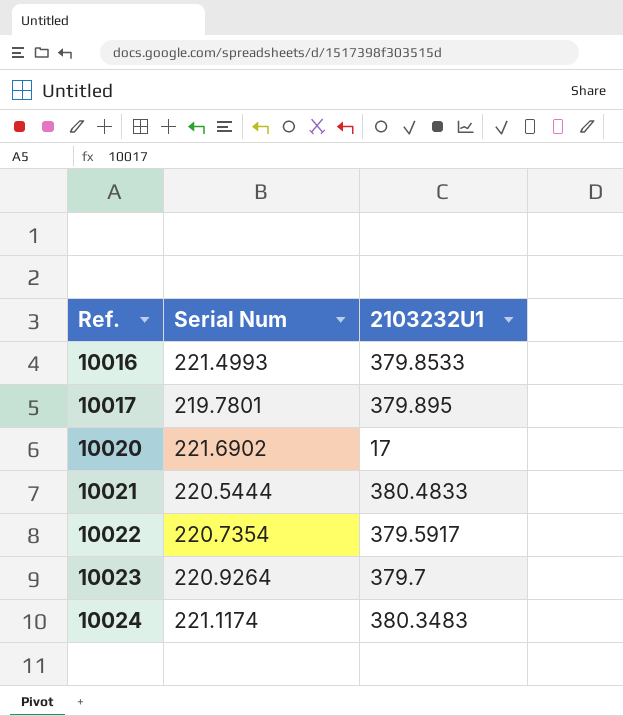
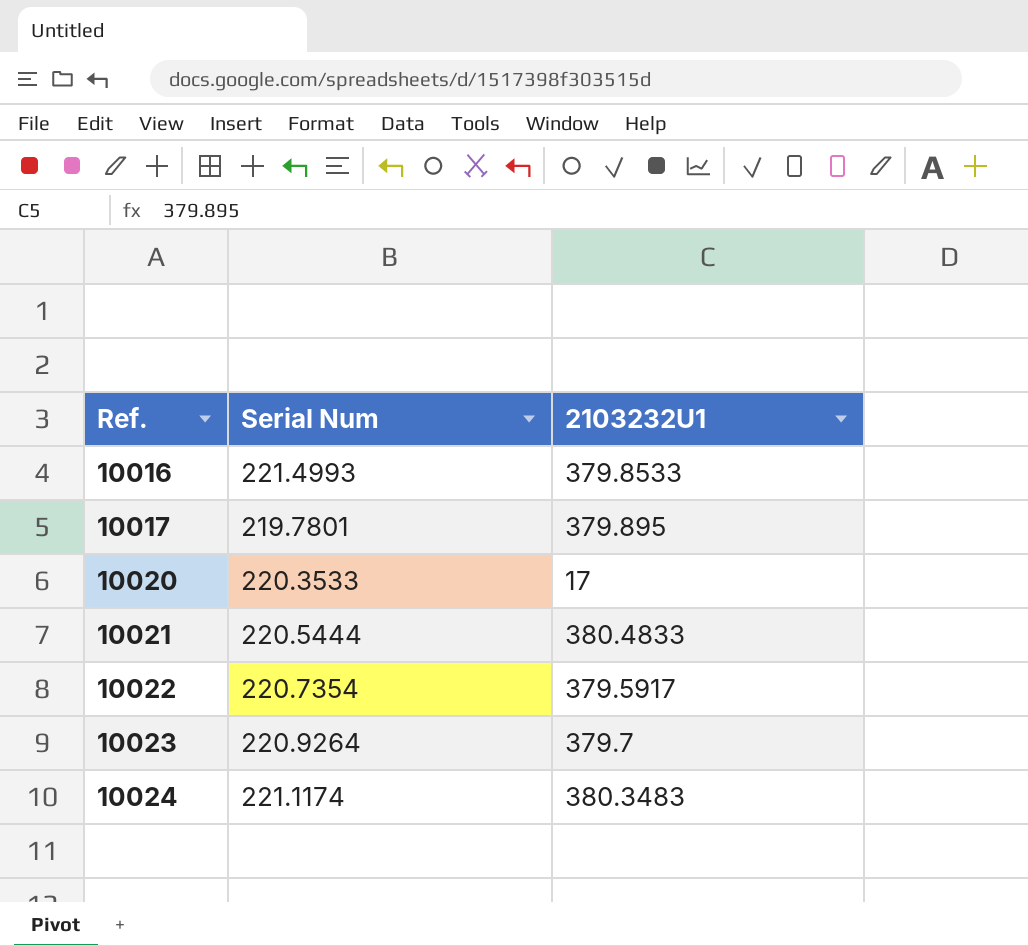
10020 | Serial Num: 221.6902 -> 220.3533

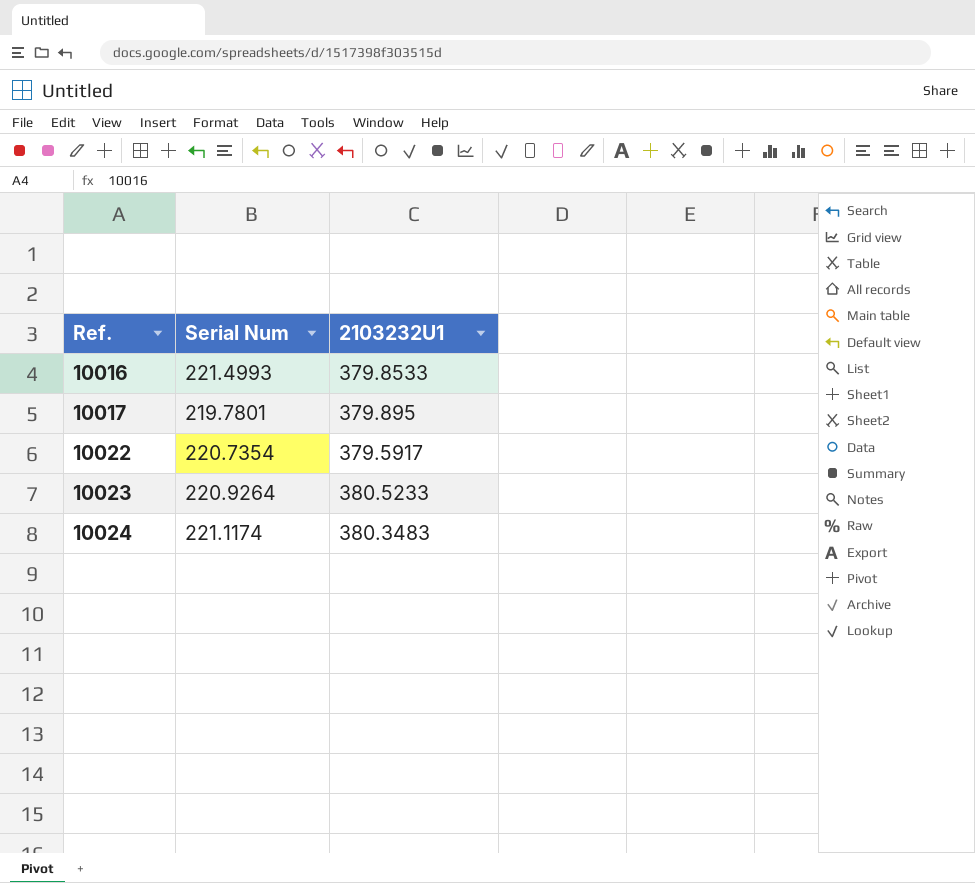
row 10020: 220.3533 | 17 -> none
row 10021: 220.5444 | 380.4833 -> none
10023 | 2103232U1: 379.7 -> 380.5233

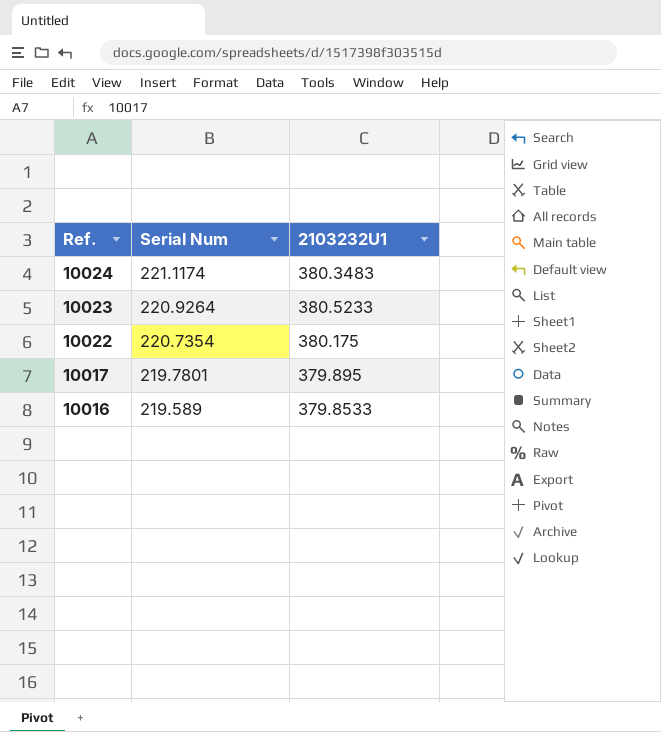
row order: Ref. ascending -> Ref. descending
10022 | 2103232U1: 379.5917 -> 380.175
10016 | Serial Num: 221.4993 -> 219.589

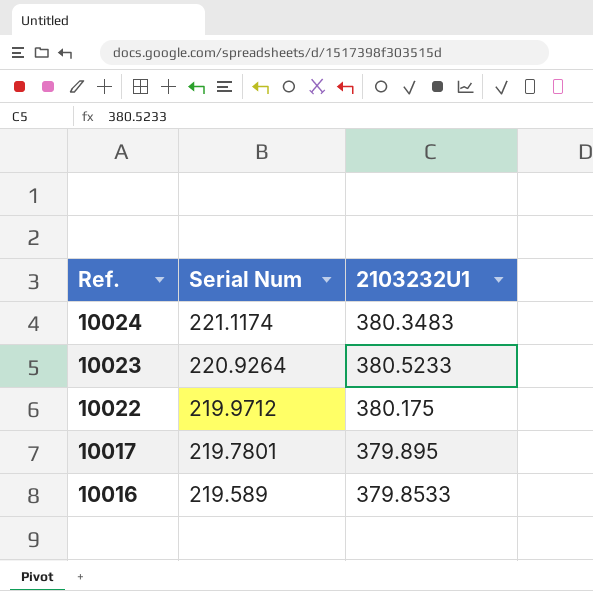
10022 | Serial Num: 220.7354 -> 219.9712

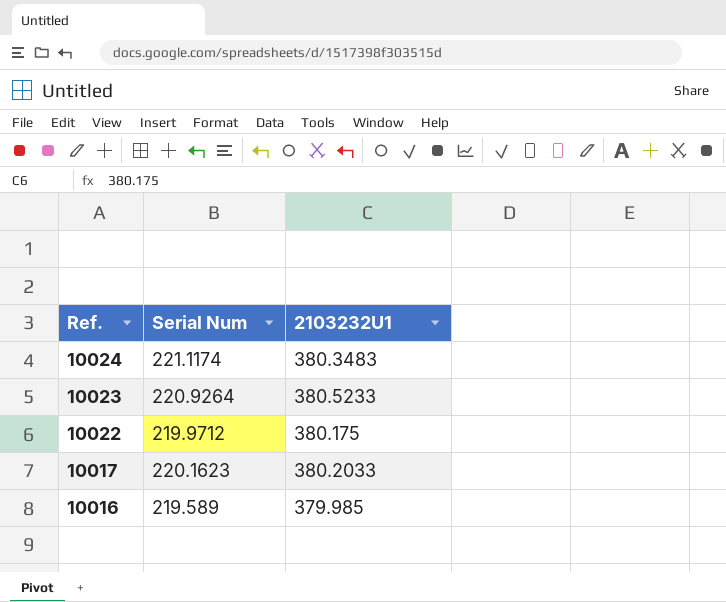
10017 | Serial Num: 219.7801 -> 220.1623
10017 | 2103232U1: 379.895 -> 380.2033
10016 | 2103232U1: 379.8533 -> 379.985

